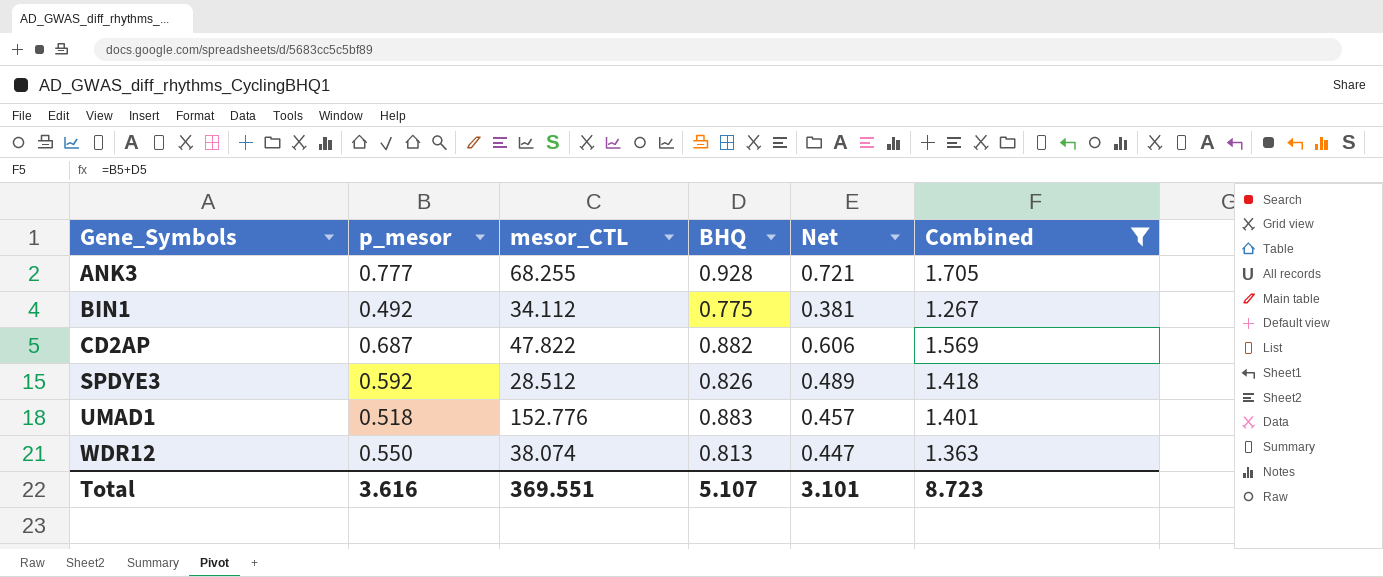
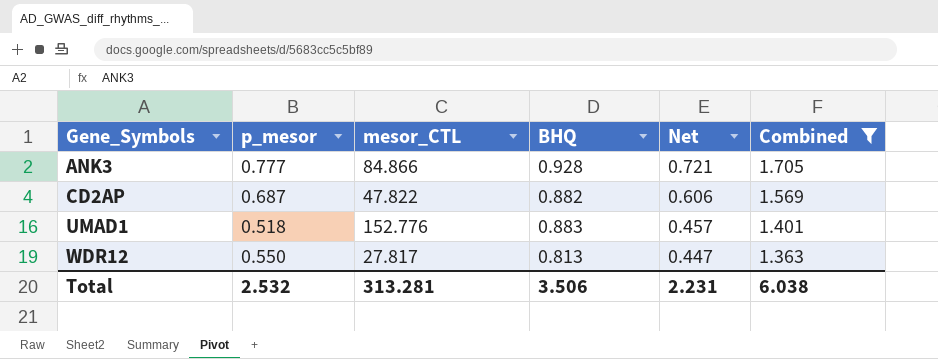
row BIN1: 0.492 | 34.112 | 0.775 | 0.381 | 1.267 -> none
row SPDYE3: 0.592 | 28.512 | 0.826 | 0.489 | 1.418 -> none
ANK3 | mesor_CTL: 68.255 -> 84.866
WDR12 | mesor_CTL: 38.074 -> 27.817
Total | p_mesor: 3.616 -> 2.532
Total | mesor_CTL: 369.551 -> 313.281
Total | BHQ: 5.107 -> 3.506
Total | Net: 3.101 -> 2.231
Total | Combined: 8.723 -> 6.038

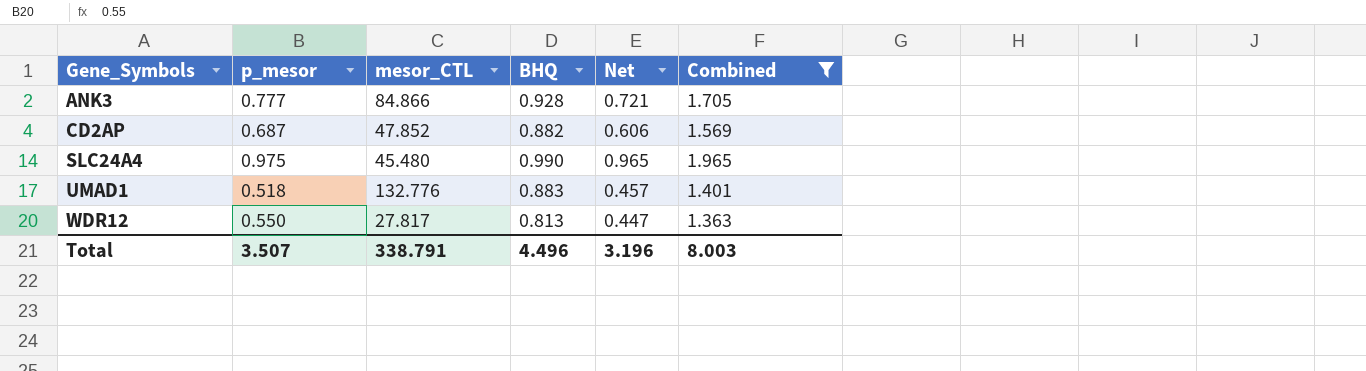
CD2AP | mesor_CTL: 47.822 -> 47.852
row SLC24A4: none -> 0.975 | 45.480 | 0.990 | 0.965 | 1.965
UMAD1 | mesor_CTL: 152.776 -> 132.776
Total | p_mesor: 2.532 -> 3.507
Total | mesor_CTL: 313.281 -> 338.791
Total | BHQ: 3.506 -> 4.496
Total | Net: 2.231 -> 3.196
Total | Combined: 6.038 -> 8.003

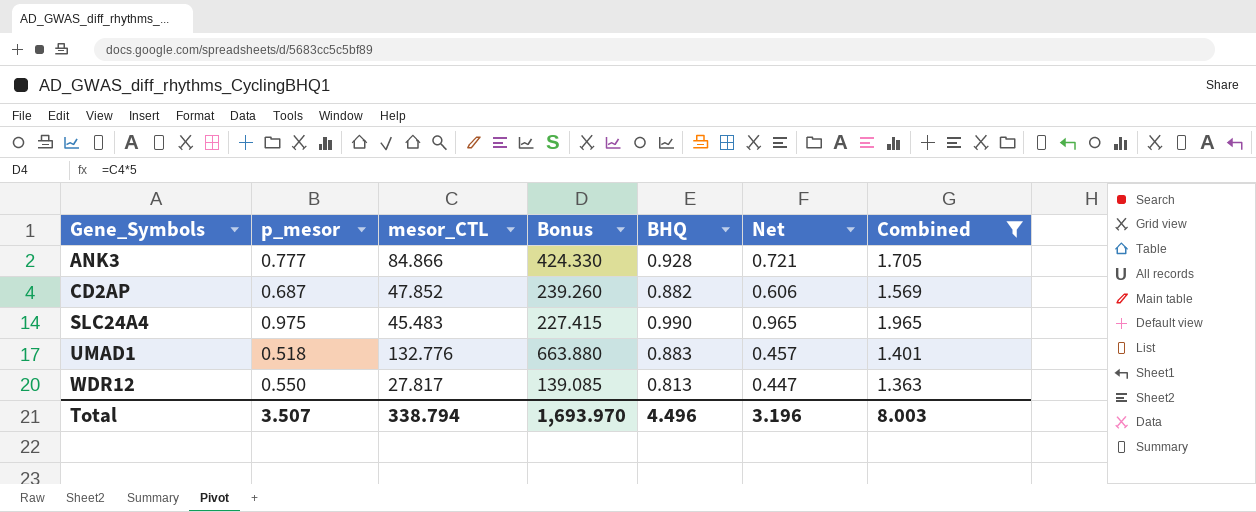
column Bonus | formula: none -> [mesor_CTL] * 5
SLC24A4 | mesor_CTL: 45.480 -> 45.483
Total | mesor_CTL: 338.791 -> 338.794

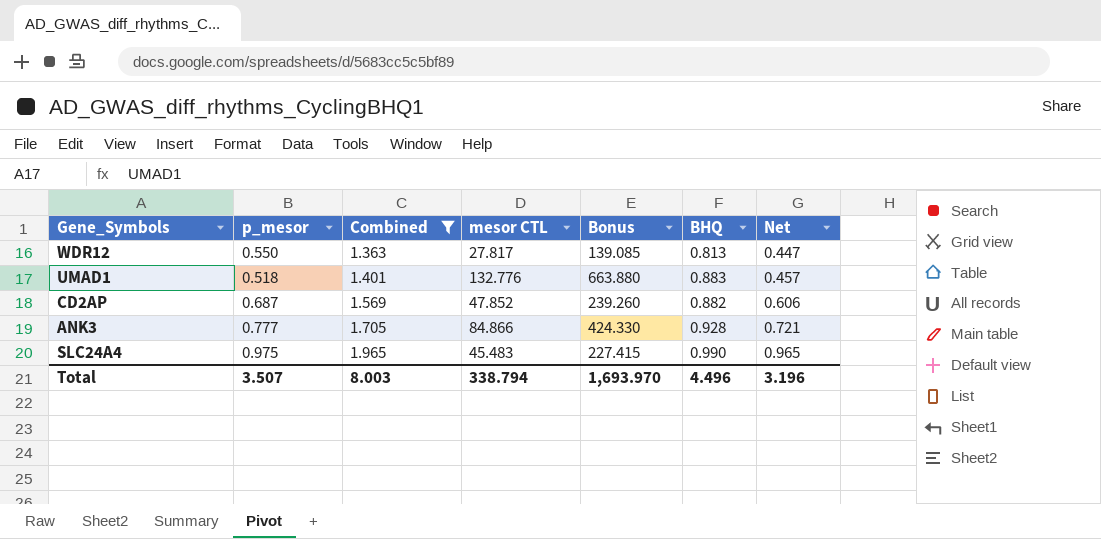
row order: Gene_Symbols ascending -> Combined ascending
column Combined | position: 7 -> 3
column name: mesor_CTL -> mesor CTL

